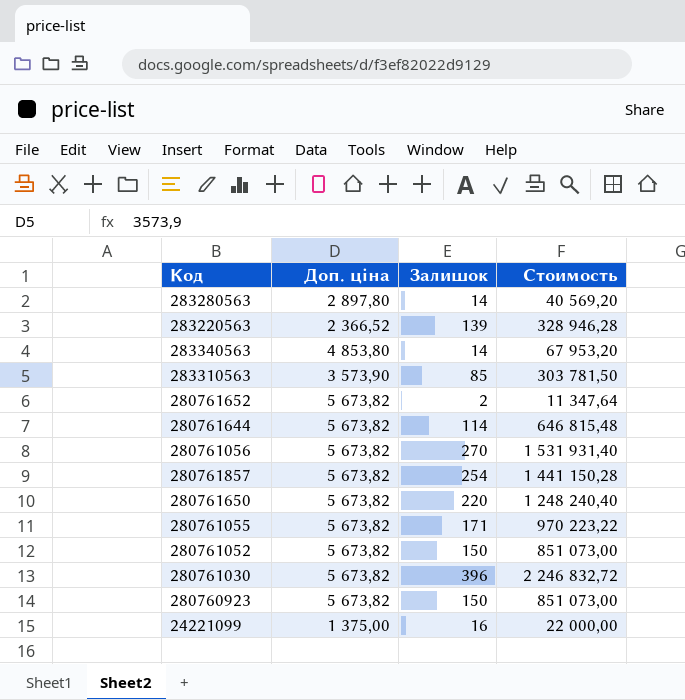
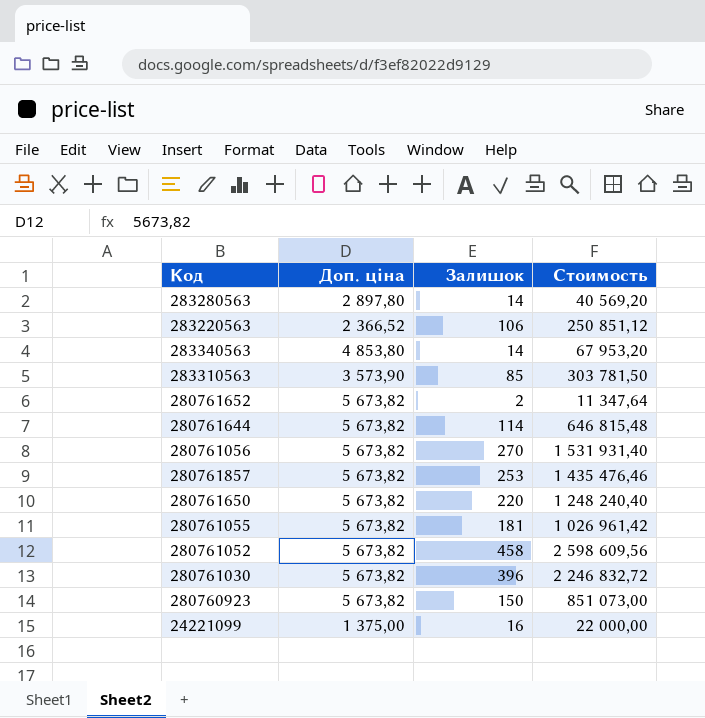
283220563 | Залишок: 139 -> 106
283220563 | Стоимость: 328 946,28 -> 250 851,12
280761857 | Залишок: 254 -> 253
280761857 | Стоимость: 1 441 150,28 -> 1 435 476,46
280761055 | Залишок: 171 -> 181
280761055 | Стоимость: 970 223,22 -> 1 026 961,42
280761052 | Залишок: 150 -> 458
280761052 | Стоимость: 851 073,00 -> 2 598 609,56

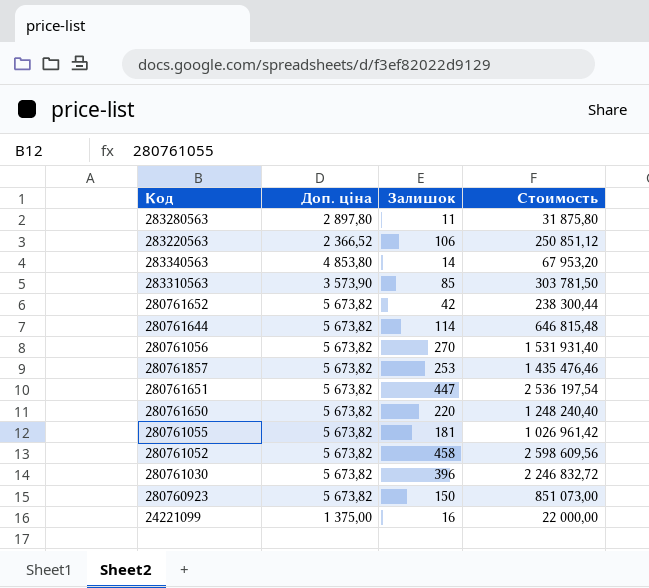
283280563 | Залишок: 14 -> 11
283280563 | Стоимость: 40 569,20 -> 31 875,80
280761652 | Залишок: 2 -> 42
280761652 | Стоимость: 11 347,64 -> 238 300,44
row 280761651: none -> 5 673,82 | 447 | 2 536 197,54

